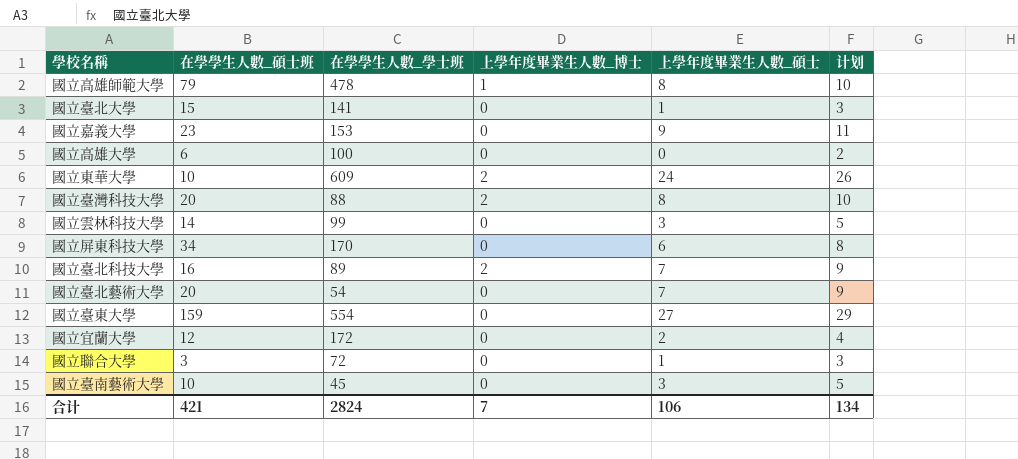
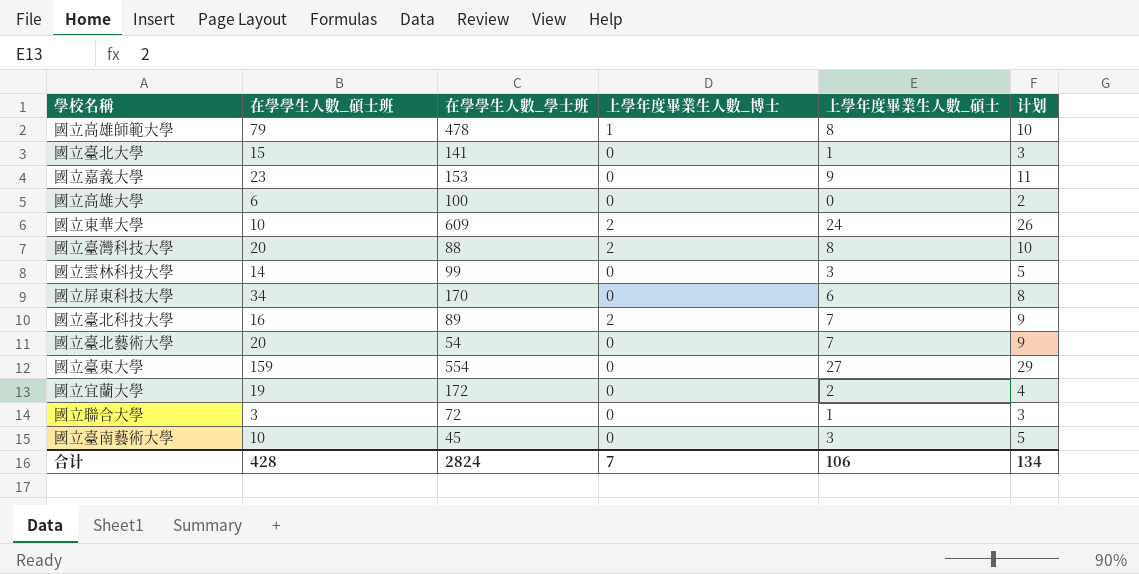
國立宜蘭大學 | 在學學生人數_碩士班: 12 -> 19
合计 | 在學學生人數_碩士班: 421 -> 428

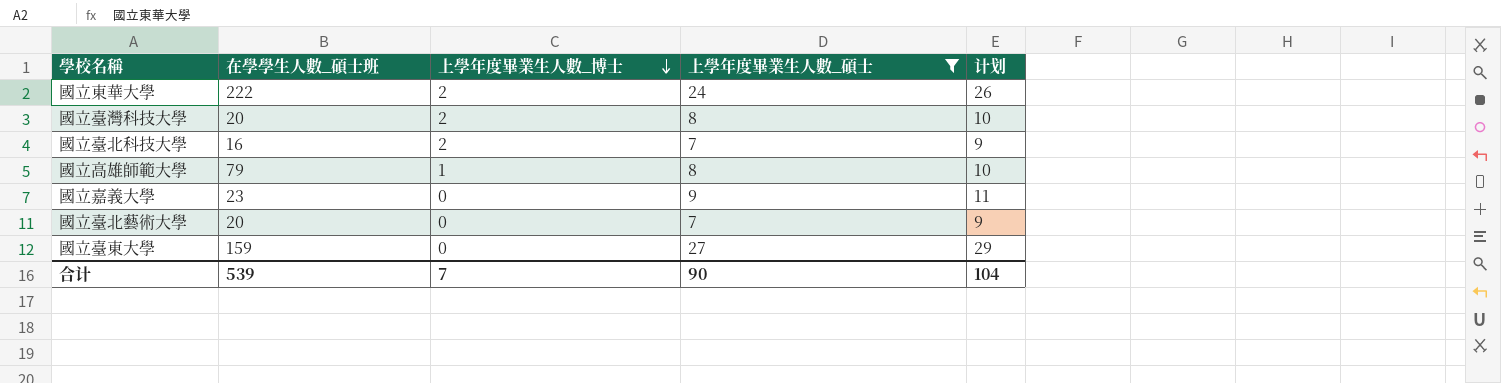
filter: none -> 上學年度畢業生人數_碩士 >= 7
row order: none -> 上學年度畢業生人數_博士 descending
column 在學學生人數_學士班 | position: 3 -> none
國立東華大學 | 在學學生人數_碩士班: 10 -> 222
合计 | 在學學生人數_碩士班: 428 -> 539
合计 | 上學年度畢業生人數_碩士: 106 -> 90
合计 | 计划: 134 -> 104

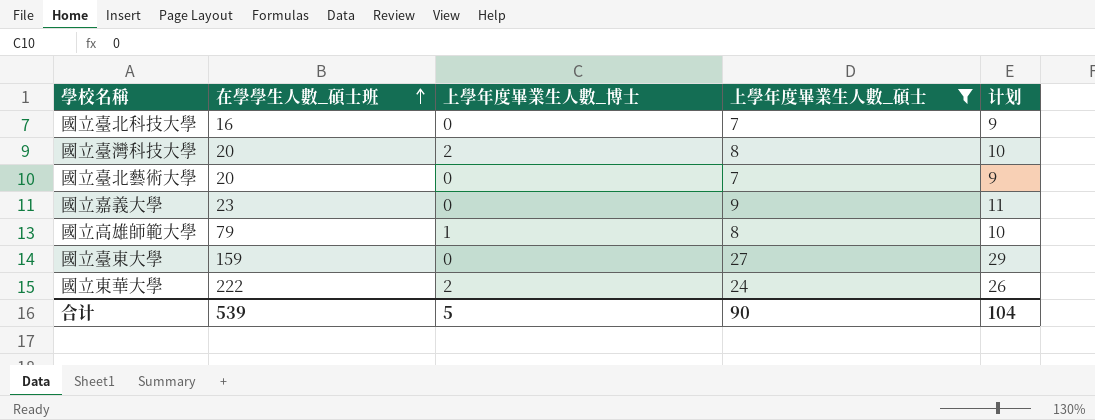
row order: 上學年度畢業生人數_博士 descending -> 在學學生人數_碩士班 ascending
國立臺北科技大學 | 上學年度畢業生人數_博士: 2 -> 0
合计 | 上學年度畢業生人數_博士: 7 -> 5

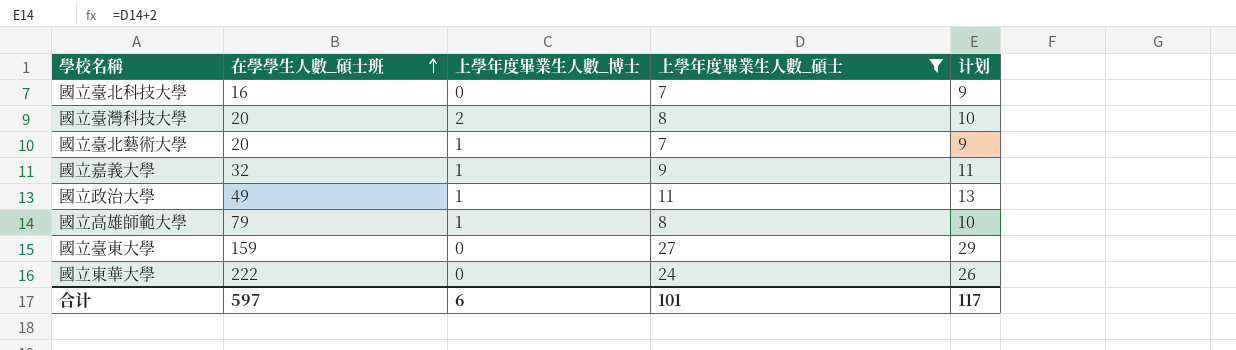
國立臺北藝術大學 | 上學年度畢業生人數_博士: 0 -> 1
國立嘉義大學 | 在學學生人數_碩士班: 23 -> 32
國立嘉義大學 | 上學年度畢業生人數_博士: 0 -> 1
row 國立政治大學: none -> 49 | 1 | 11 | 13
國立東華大學 | 上學年度畢業生人數_博士: 2 -> 0
合计 | 在學學生人數_碩士班: 539 -> 597
合计 | 上學年度畢業生人數_博士: 5 -> 6
合计 | 上學年度畢業生人數_碩士: 90 -> 101
合计 | 计划: 104 -> 117

